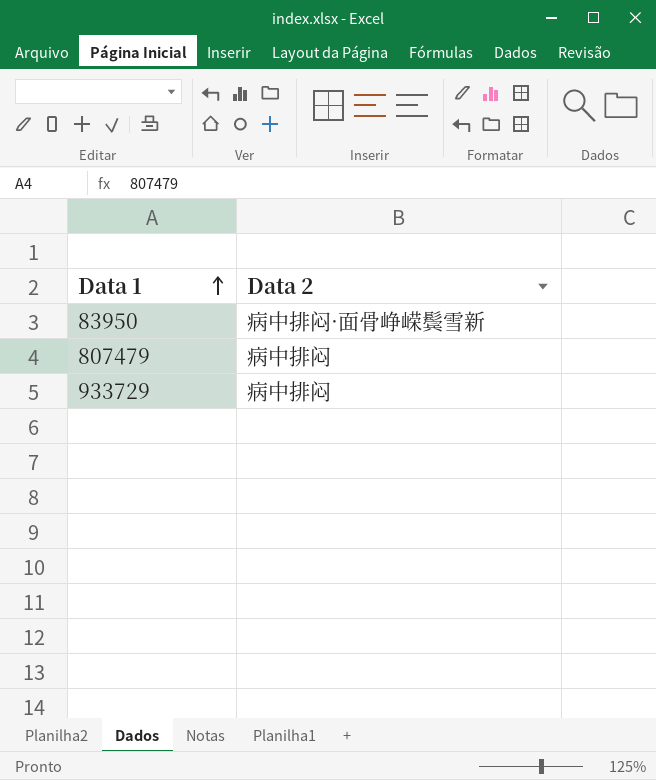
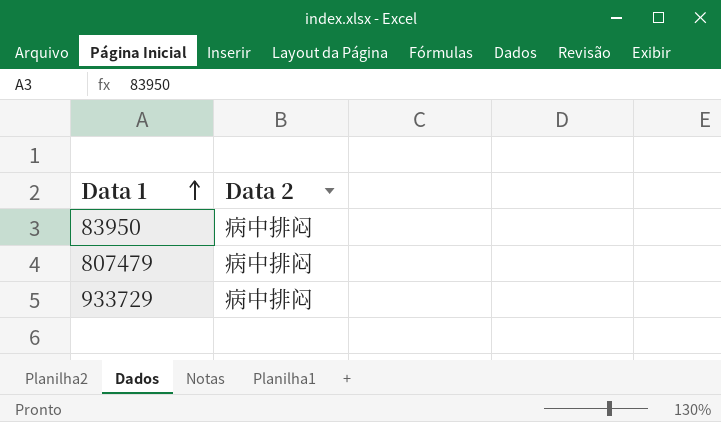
83950 | Data 2: 病中排闷·面骨峥嵘鬓雪新 -> 病中排闷

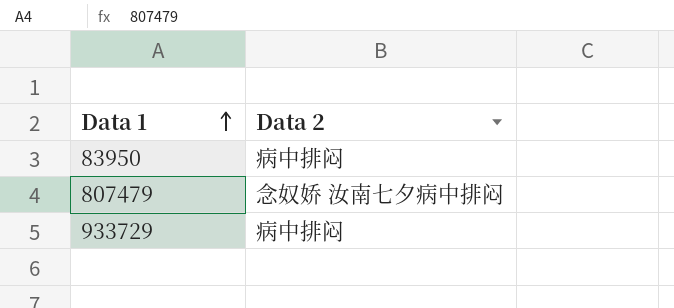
807479 | Data 2: 病中排闷 -> 念奴娇 汝南七夕病中排闷

